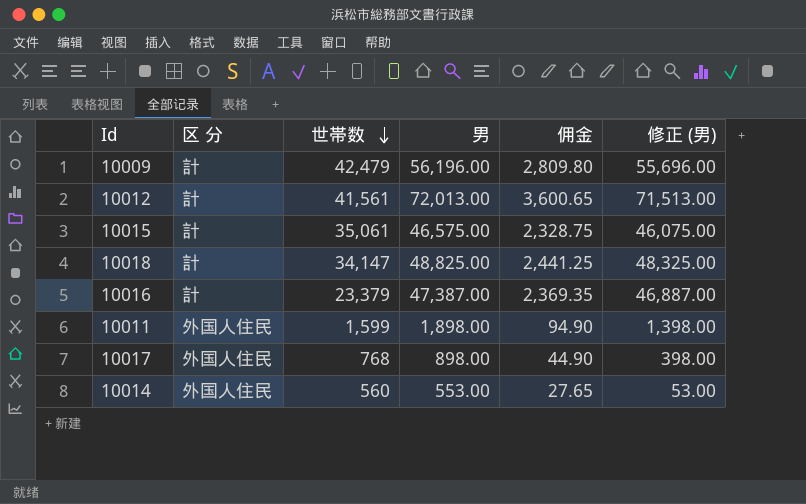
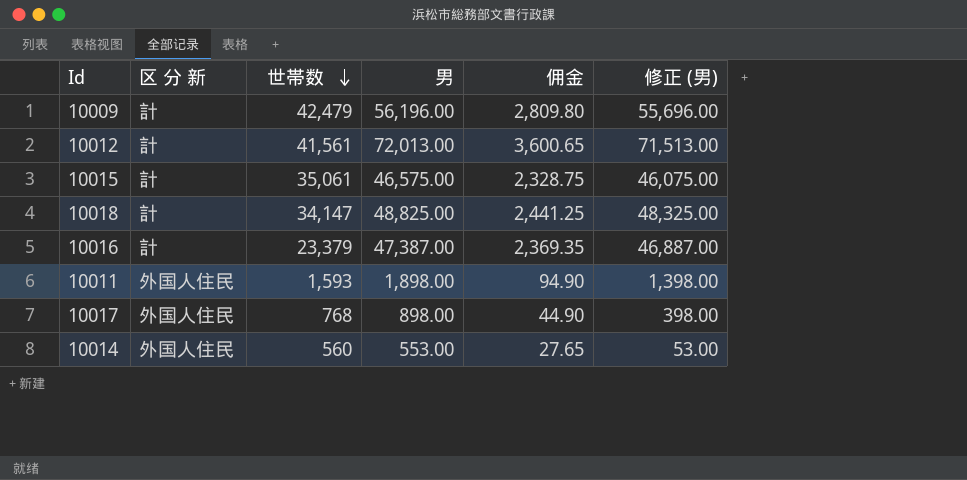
column name: 区 分 -> 区 分 新
10011 | 世帯数: 1,599 -> 1,593

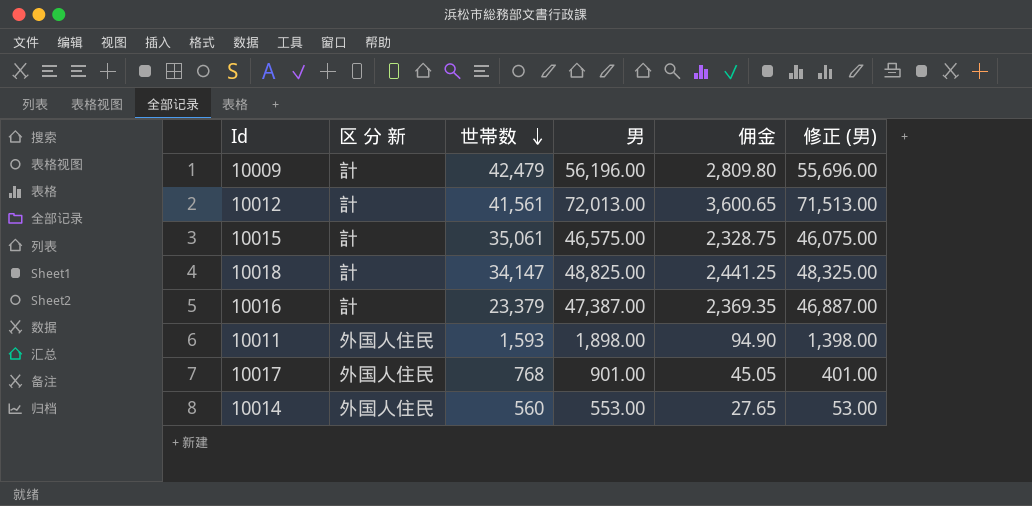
10017 | 男: 898.00 -> 901.00
10017 | 佣金: 44.90 -> 45.05
10017 | 修正 (男): 398.00 -> 401.00

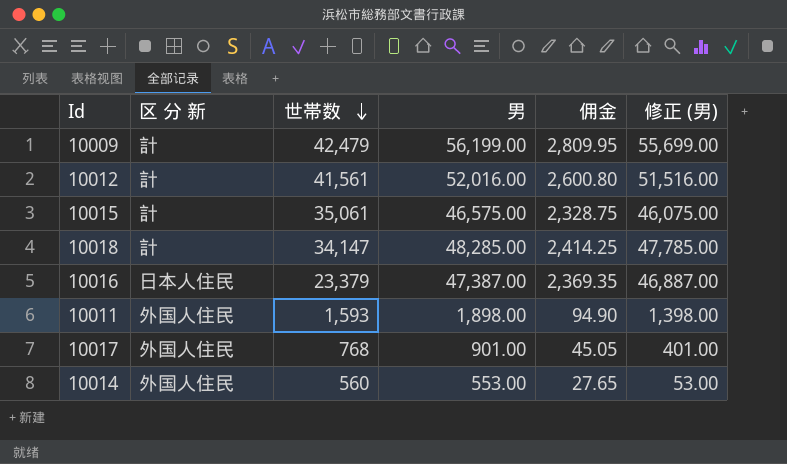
10009 | 男: 56,196.00 -> 56,199.00
10009 | 佣金: 2,809.80 -> 2,809.95
10009 | 修正 (男): 55,696.00 -> 55,699.00
10012 | 男: 72,013.00 -> 52,016.00
10012 | 佣金: 3,600.65 -> 2,600.80
10012 | 修正 (男): 71,513.00 -> 51,516.00
10018 | 男: 48,825.00 -> 48,285.00
10018 | 佣金: 2,441.25 -> 2,414.25
10018 | 修正 (男): 48,325.00 -> 47,785.00
10016 | 区 分 新: 計 -> 日本人住民

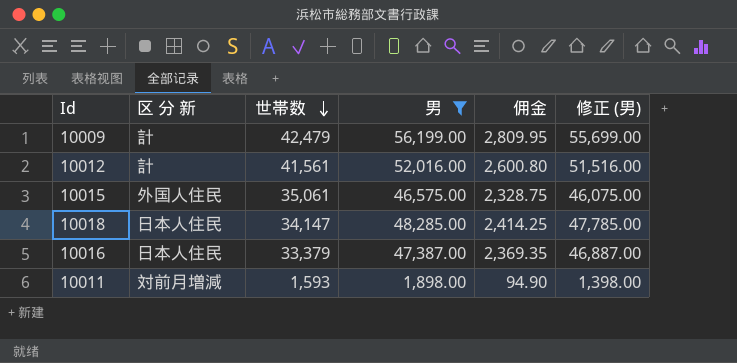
filter: none -> 男 >= 1,898.00
10015 | 区 分 新: 計 -> 外国人住民
10018 | 区 分 新: 計 -> 日本人住民
10016 | 世帯数: 23,379 -> 33,379
10011 | 区 分 新: 外国人住民 -> 対前月増減

